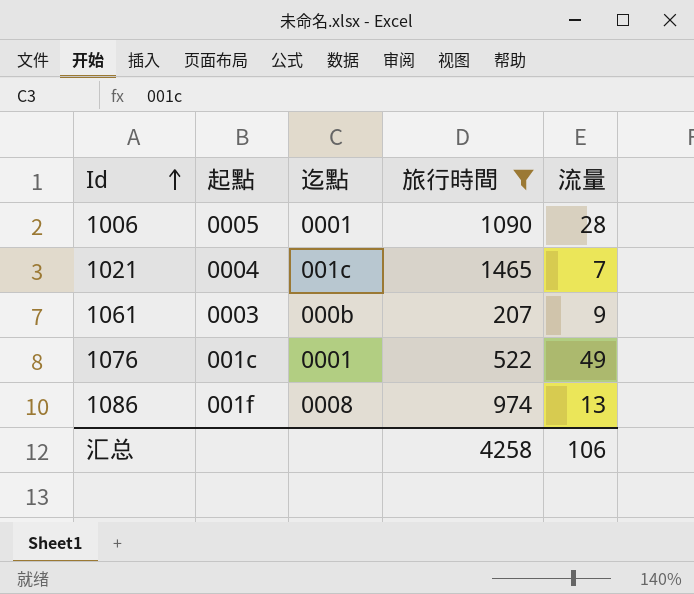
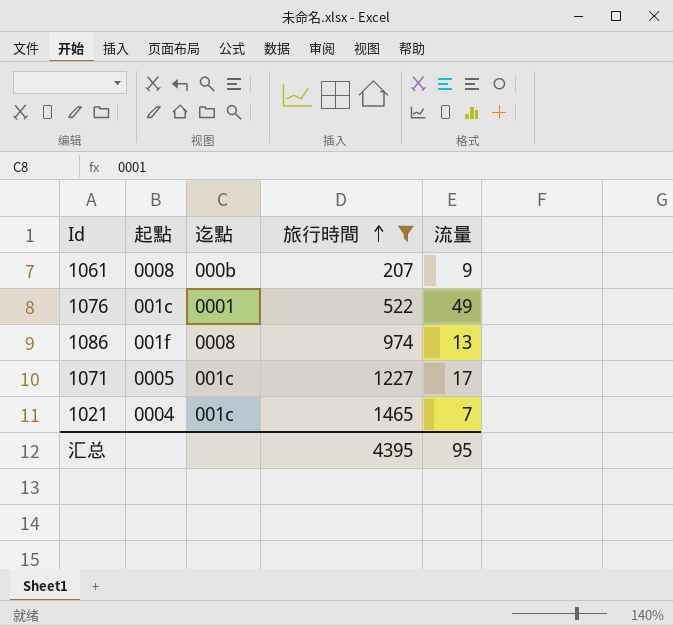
row order: Id ascending -> 旅行時間 ascending
row 1006: 0005 | 0001 | 1090 | 28 -> none
1061 | 起點: 0003 -> 0008
row 1071: none -> 0005 | 001c | 1227 | 17
汇总 | 旅行時間: 4258 -> 4395
汇总 | 流量: 106 -> 95

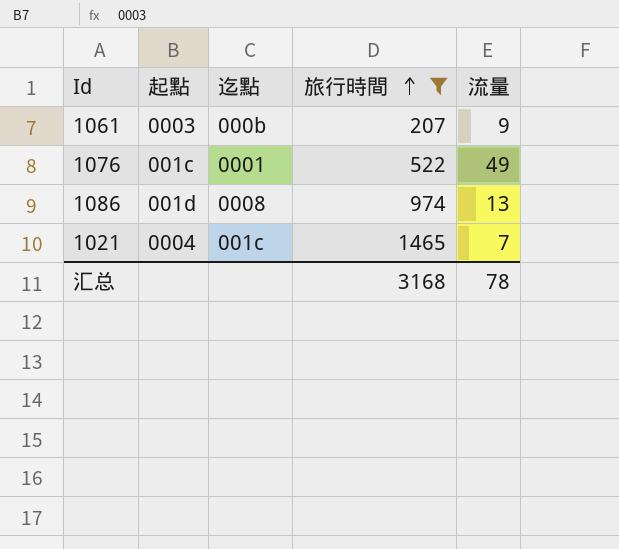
row 1071: 0005 | 001c | 1227 | 17 -> none
1061 | 起點: 0008 -> 0003
1086 | 起點: 001f -> 001d
汇总 | 旅行時間: 4395 -> 3168
汇总 | 流量: 95 -> 78

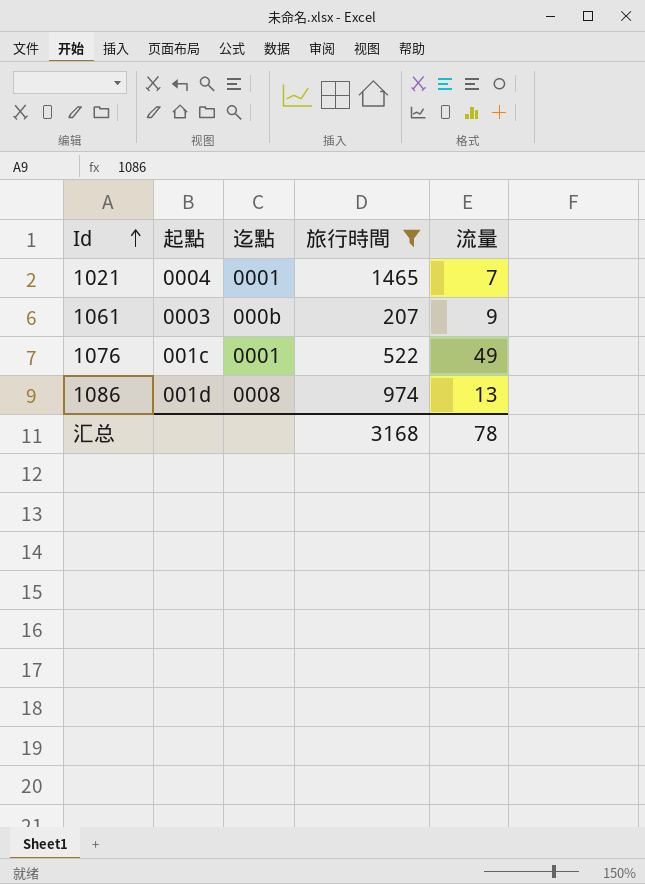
row order: 旅行時間 ascending -> Id ascending
1021 | 迄點: 001c -> 0001

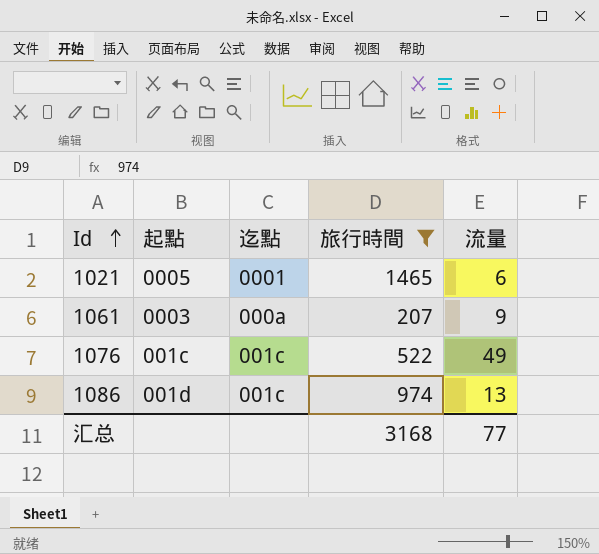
1021 | 起點: 0004 -> 0005
1021 | 流量: 7 -> 6
1061 | 迄點: 000b -> 000a
1076 | 迄點: 0001 -> 001c
1086 | 迄點: 0008 -> 001c
汇总 | 流量: 78 -> 77

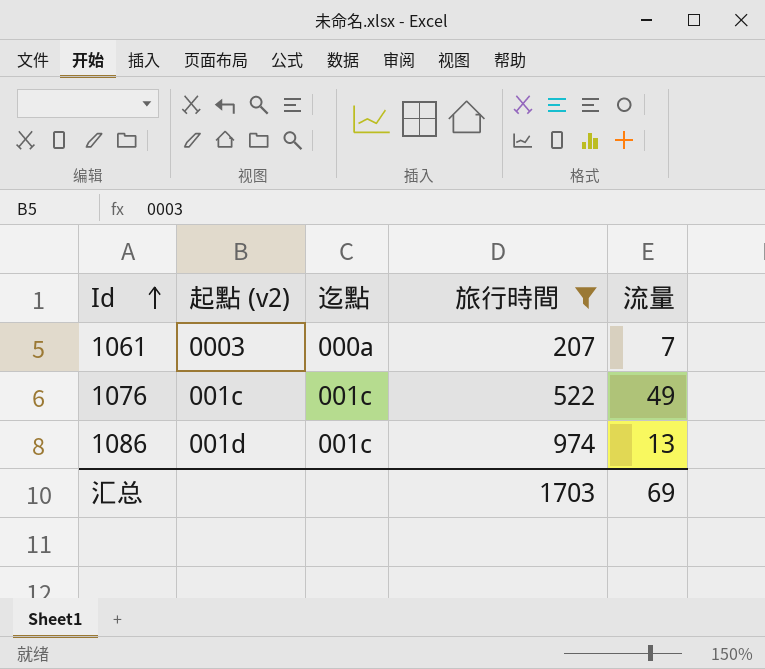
column name: 起點 -> 起點 (v2)
row 1021: 0005 | 0001 | 1465 | 6 -> none
1061 | 流量: 9 -> 7
汇总 | 旅行時間: 3168 -> 1703
汇总 | 流量: 77 -> 69

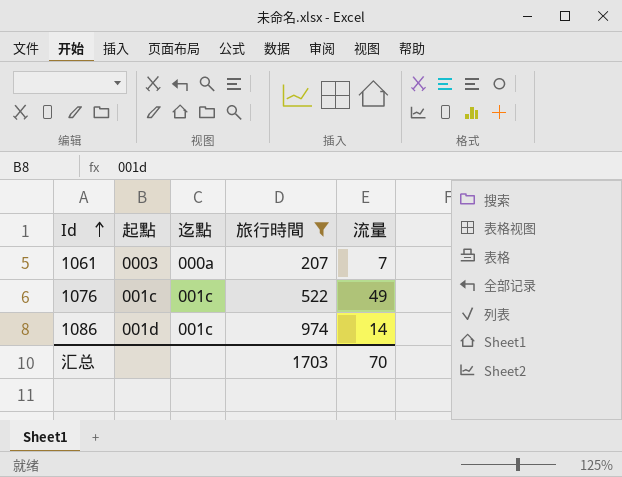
column name: 起點 (v2) -> 起點
1086 | 流量: 13 -> 14
汇总 | 流量: 69 -> 70

